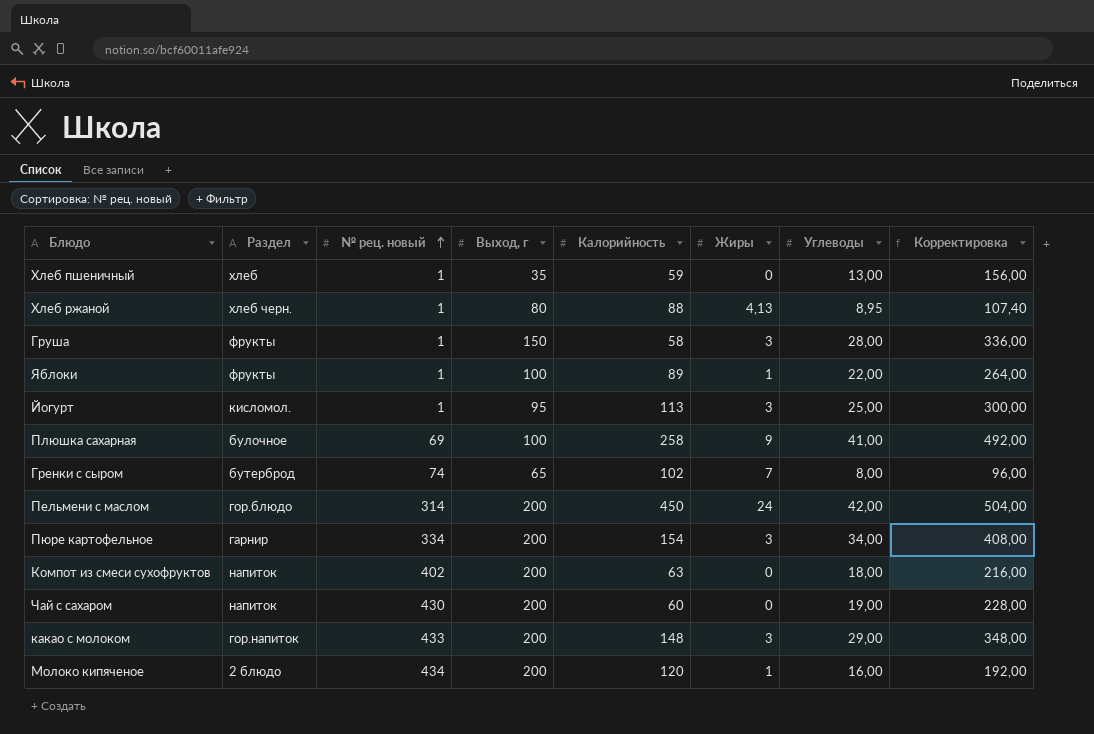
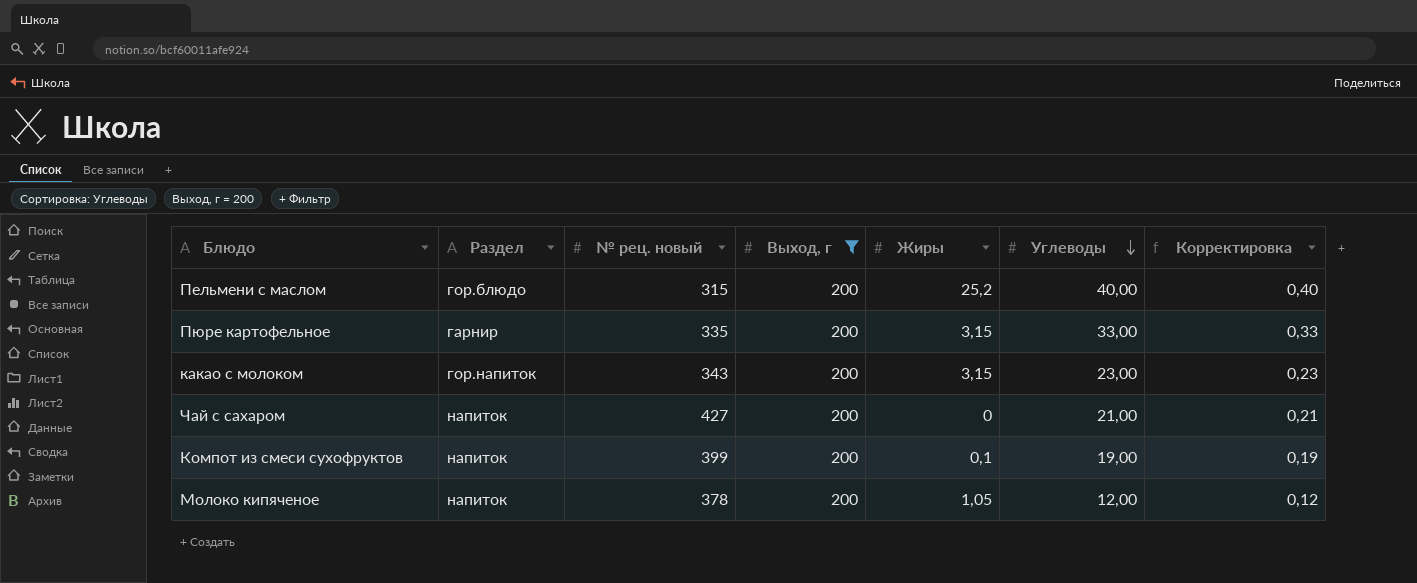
filter: none -> Выход, г = 200
row order: № рец. новый ascending -> Углеводы descending
column Калорийность | position: 5 -> none
column Корректировка | formula: [Углеводы] * 12 -> [Углеводы] * 0,01
Пельмени с маслом | № рец. новый: 314 -> 315
Пельмени с маслом | Жиры: 24 -> 25,2
Пельмени с маслом | Углеводы: 42,00 -> 40,00
Пюре картофельное | № рец. новый: 334 -> 335
Пюре картофельное | Жиры: 3 -> 3,15
Пюре картофельное | Углеводы: 34,00 -> 33,00
какао с молоком | № рец. новый: 433 -> 343
какао с молоком | Жиры: 3 -> 3,15
какао с молоком | Углеводы: 29,00 -> 23,00
Чай с сахаром | № рец. новый: 430 -> 427
Чай с сахаром | Углеводы: 19,00 -> 21,00
Компот из смеси сухофруктов | № рец. новый: 402 -> 399
Компот из смеси сухофруктов | Жиры: 0 -> 0,1
Компот из смеси сухофруктов | Углеводы: 18,00 -> 19,00
Молоко кипяченое | Раздел: 2 блюдо -> напиток
Молоко кипяченое | № рец. новый: 434 -> 378
Молоко кипяченое | Жиры: 1 -> 1,05
Молоко кипяченое | Углеводы: 16,00 -> 12,00

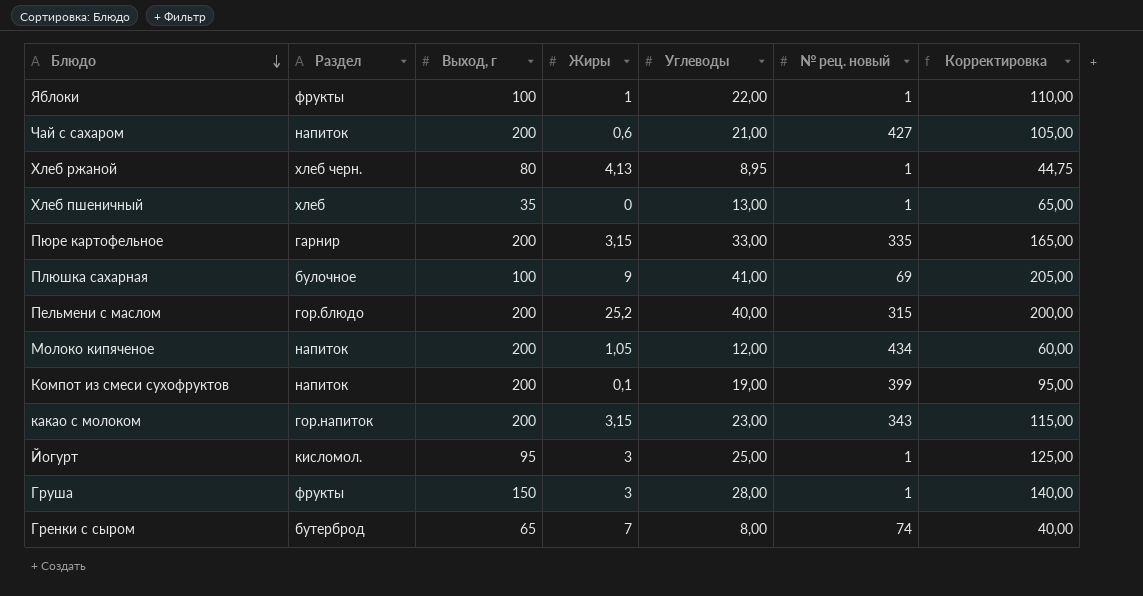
filter: Выход, г = 200 -> none
row order: Углеводы descending -> Блюдо descending
column № рец. новый | position: 3 -> 6
column Корректировка | formula: [Углеводы] * 0,01 -> [Углеводы] * 5
Чай с сахаром | Жиры: 0 -> 0,6
Молоко кипяченое | № рец. новый: 378 -> 434

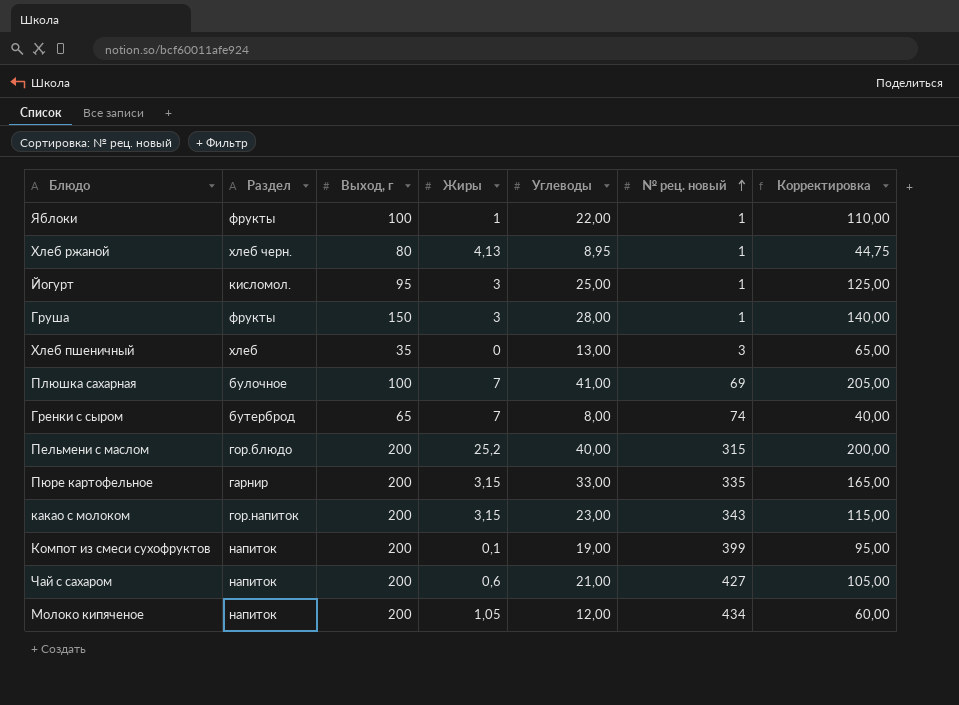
row order: Блюдо descending -> № рец. новый ascending
Хлеб пшеничный | № рец. новый: 1 -> 3
Плюшка сахарная | Жиры: 9 -> 7

